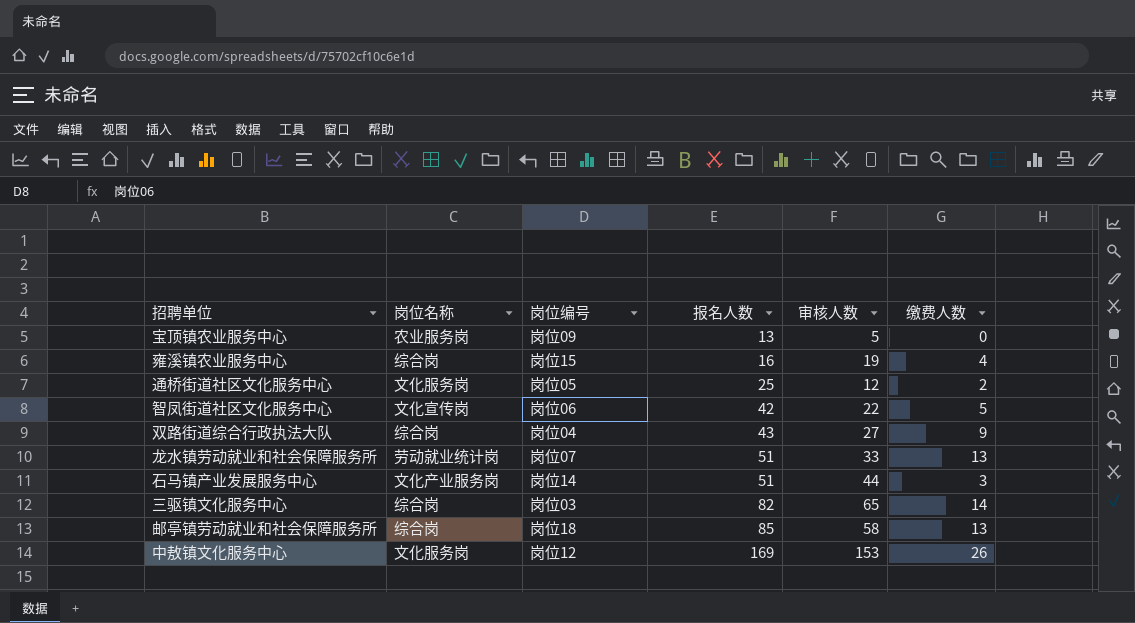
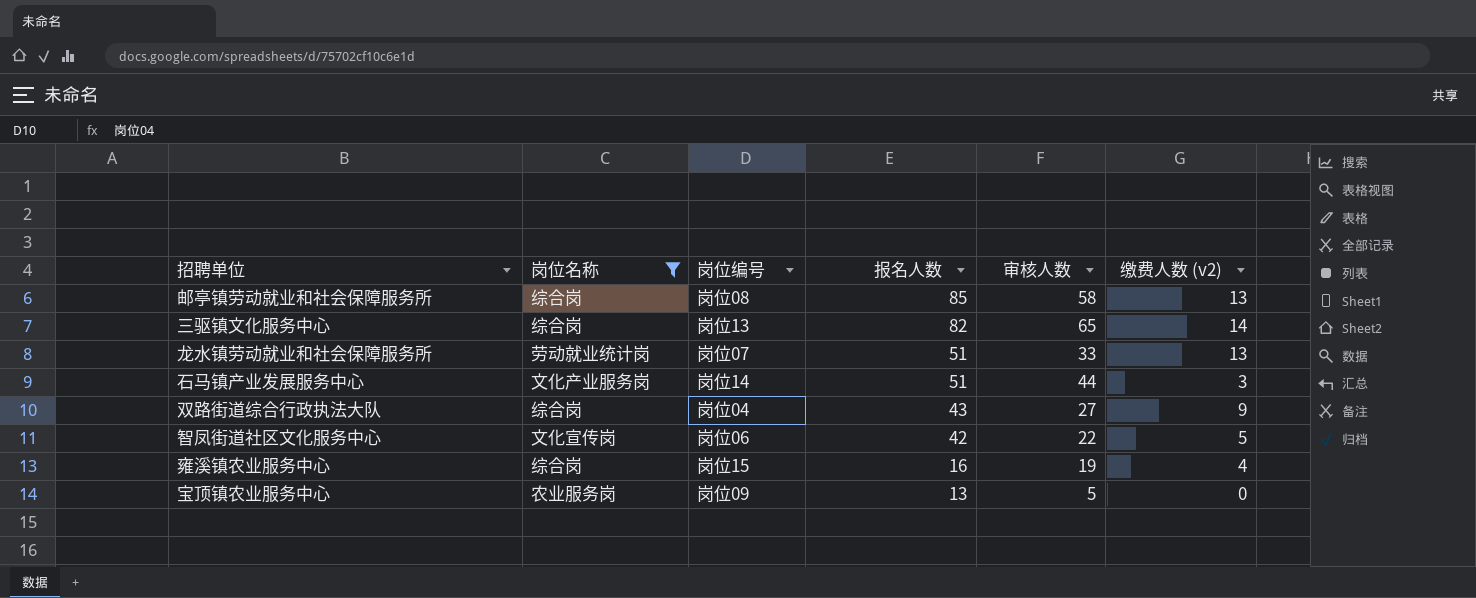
filter: none -> 岗位名称 != 文化服务岗
row order: 报名人数 ascending -> 报名人数 descending
column name: 缴费人数 -> 缴费人数 (v2)
邮亭镇劳动就业和社会保障服务所 | 岗位编号: 岗位18 -> 岗位08
三驱镇文化服务中心 | 岗位编号: 岗位03 -> 岗位13

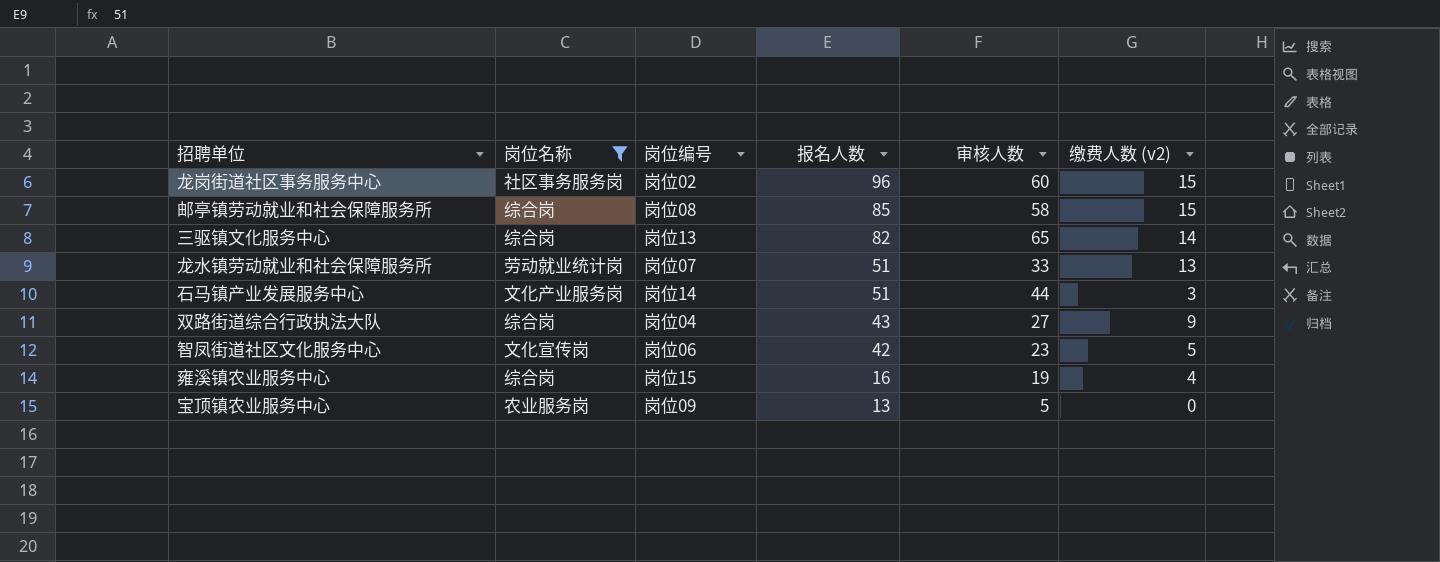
row 龙岗街道社区事务服务中心: none -> 社区事务服务岗 | 岗位02 | 96 | 60 | 15
邮亭镇劳动就业和社会保障服务所 | 缴费人数 (v2): 13 -> 15
智凤街道社区文化服务中心 | 审核人数: 22 -> 23

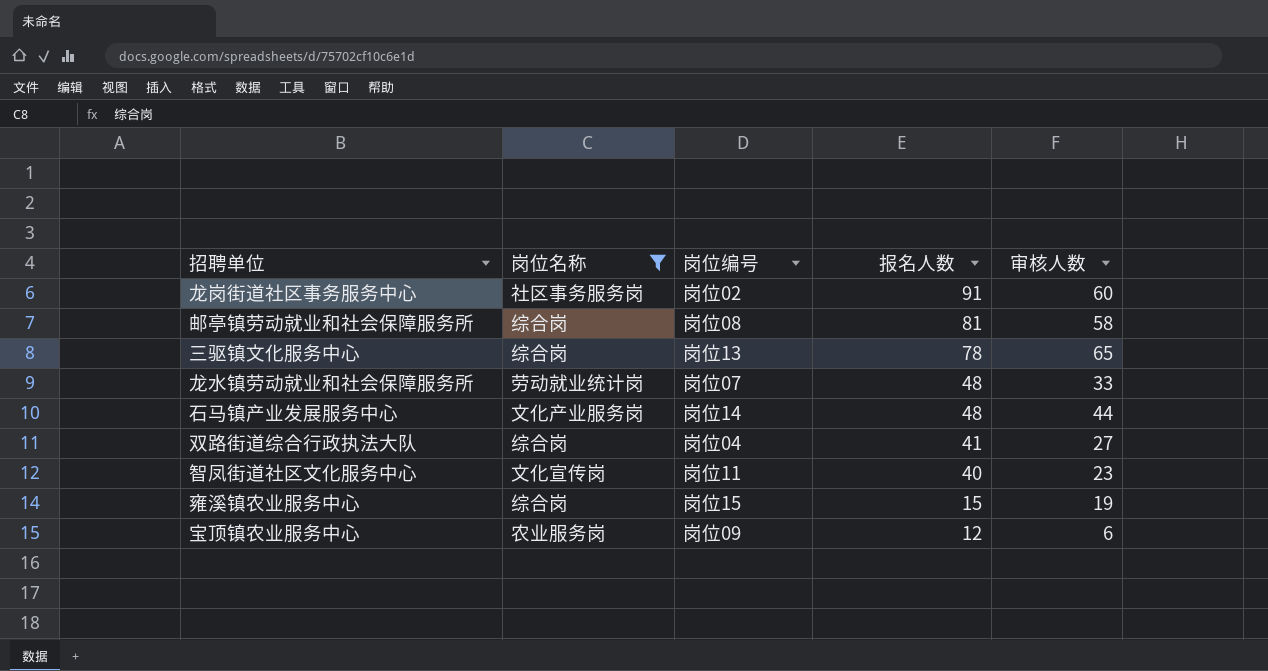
column 缴费人数 (v2) | position: 6 -> none
龙岗街道社区事务服务中心 | 报名人数: 96 -> 91
邮亭镇劳动就业和社会保障服务所 | 报名人数: 85 -> 81
三驱镇文化服务中心 | 报名人数: 82 -> 78
龙水镇劳动就业和社会保障服务所 | 报名人数: 51 -> 48
石马镇产业发展服务中心 | 报名人数: 51 -> 48
双路街道综合行政执法大队 | 报名人数: 43 -> 41
智凤街道社区文化服务中心 | 岗位编号: 岗位06 -> 岗位11
智凤街道社区文化服务中心 | 报名人数: 42 -> 40
雍溪镇农业服务中心 | 报名人数: 16 -> 15
宝顶镇农业服务中心 | 报名人数: 13 -> 12
宝顶镇农业服务中心 | 审核人数: 5 -> 6

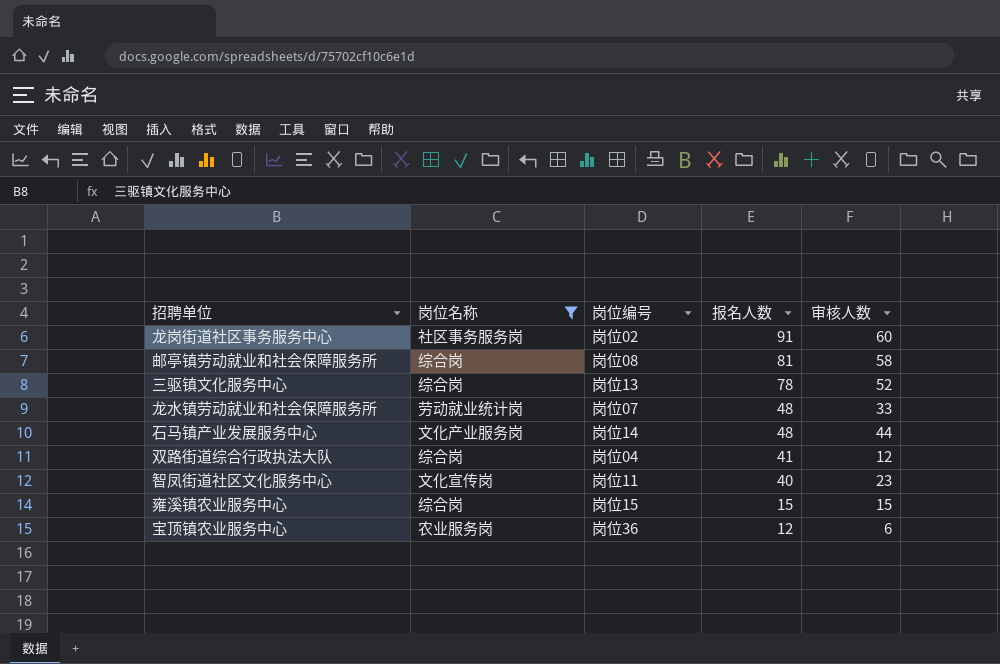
三驱镇文化服务中心 | 审核人数: 65 -> 52
双路街道综合行政执法大队 | 审核人数: 27 -> 12
雍溪镇农业服务中心 | 审核人数: 19 -> 15
宝顶镇农业服务中心 | 岗位编号: 岗位09 -> 岗位36

